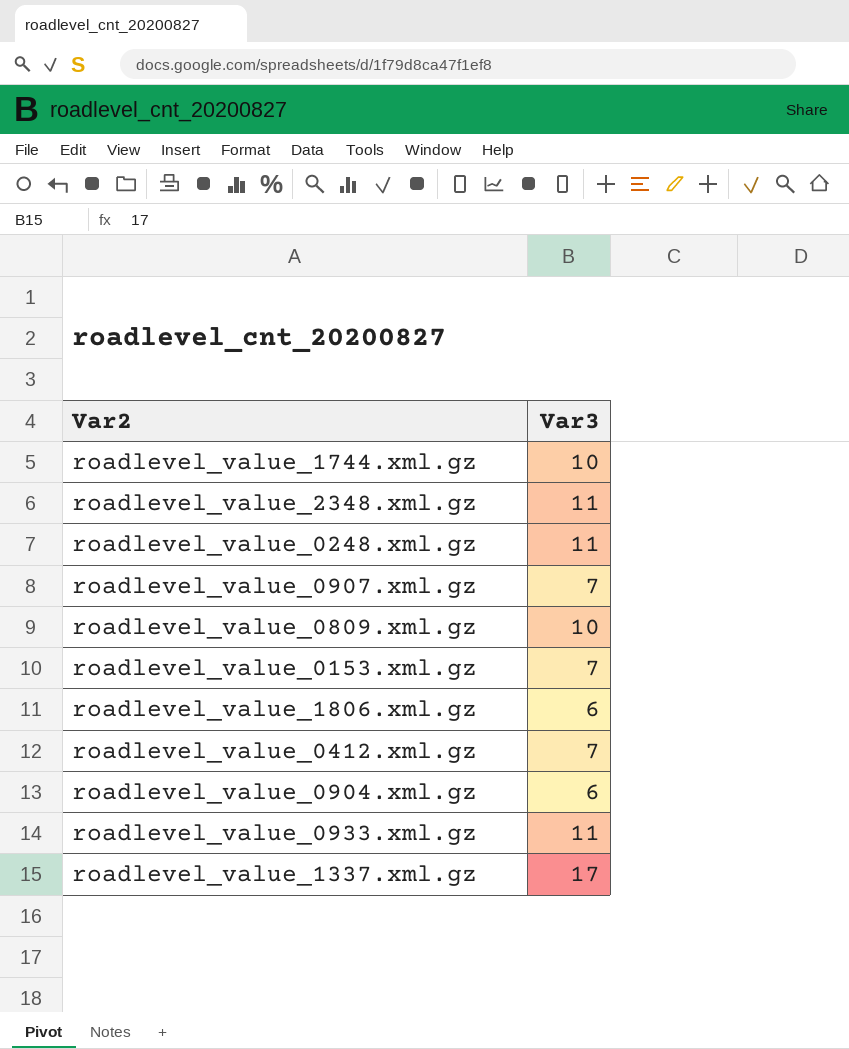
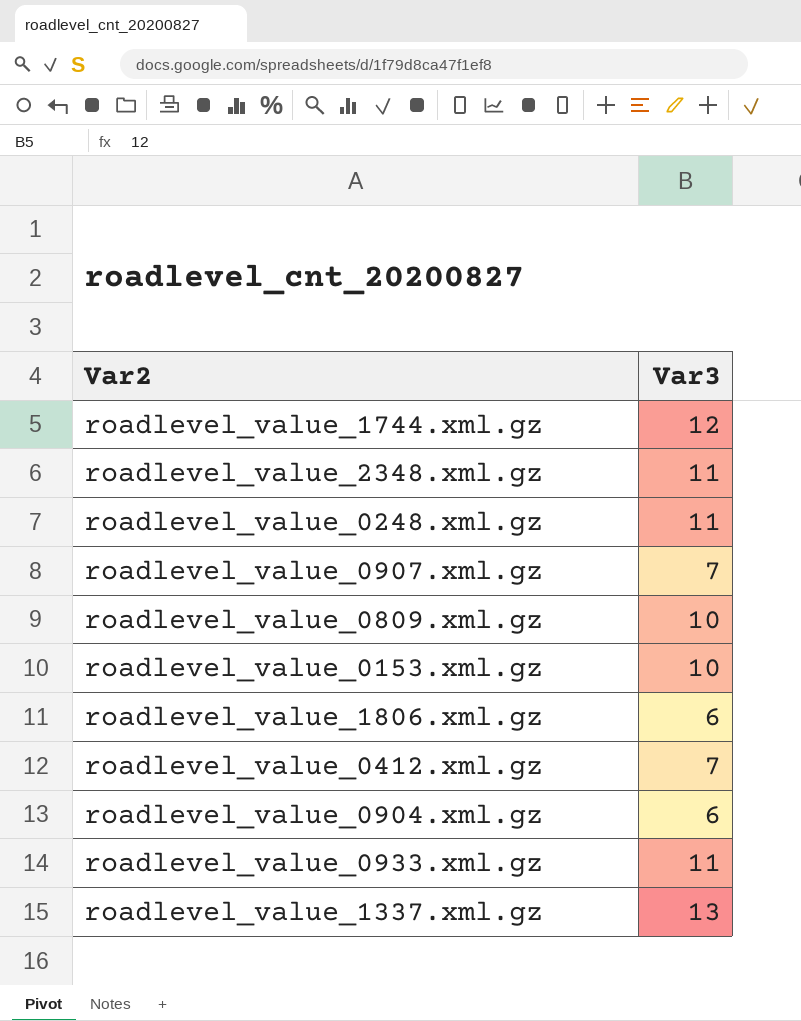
roadlevel_value_1744.xml.gz | Var3: 10 -> 12
roadlevel_value_0153.xml.gz | Var3: 7 -> 10
roadlevel_value_1337.xml.gz | Var3: 17 -> 13

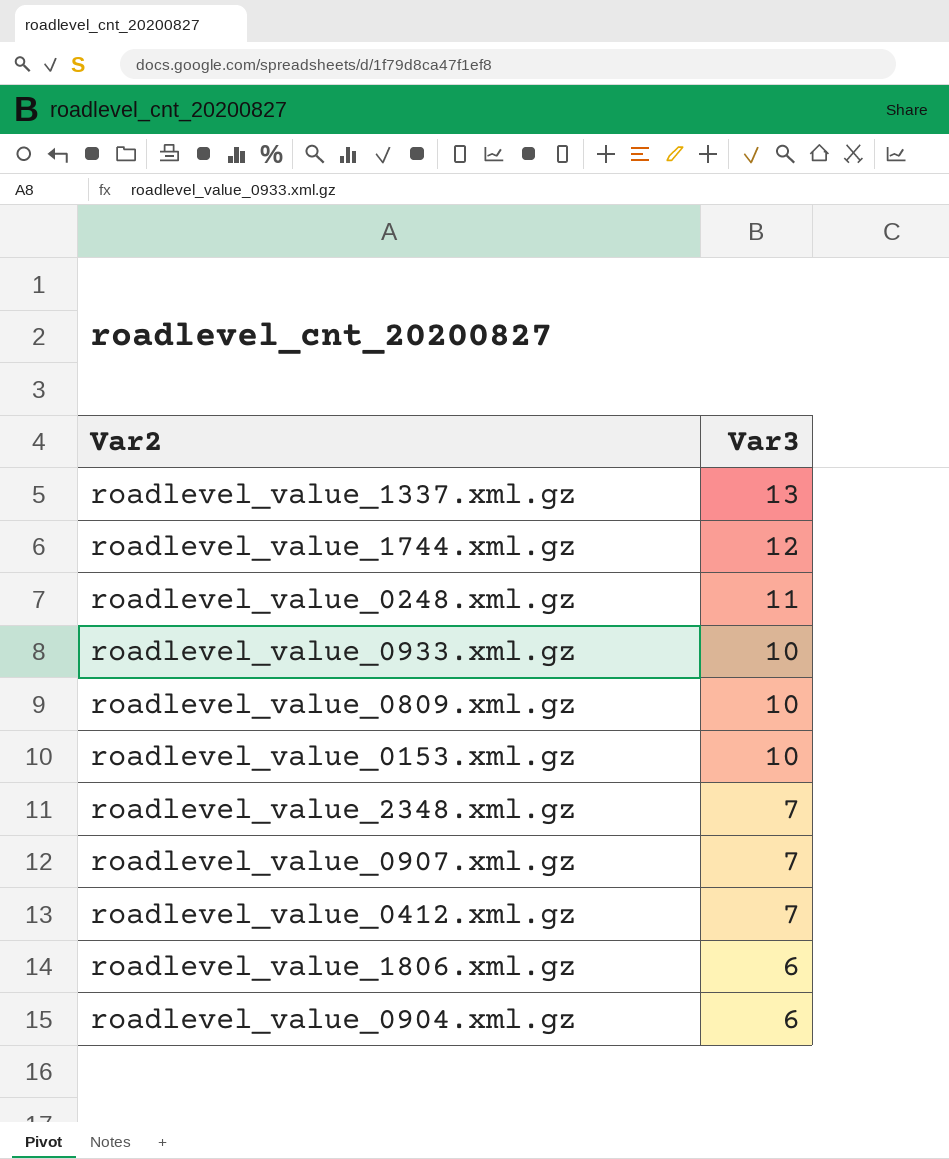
row order: none -> Var3 descending
roadlevel_value_0933.xml.gz | Var3: 11 -> 10
roadlevel_value_2348.xml.gz | Var3: 11 -> 7

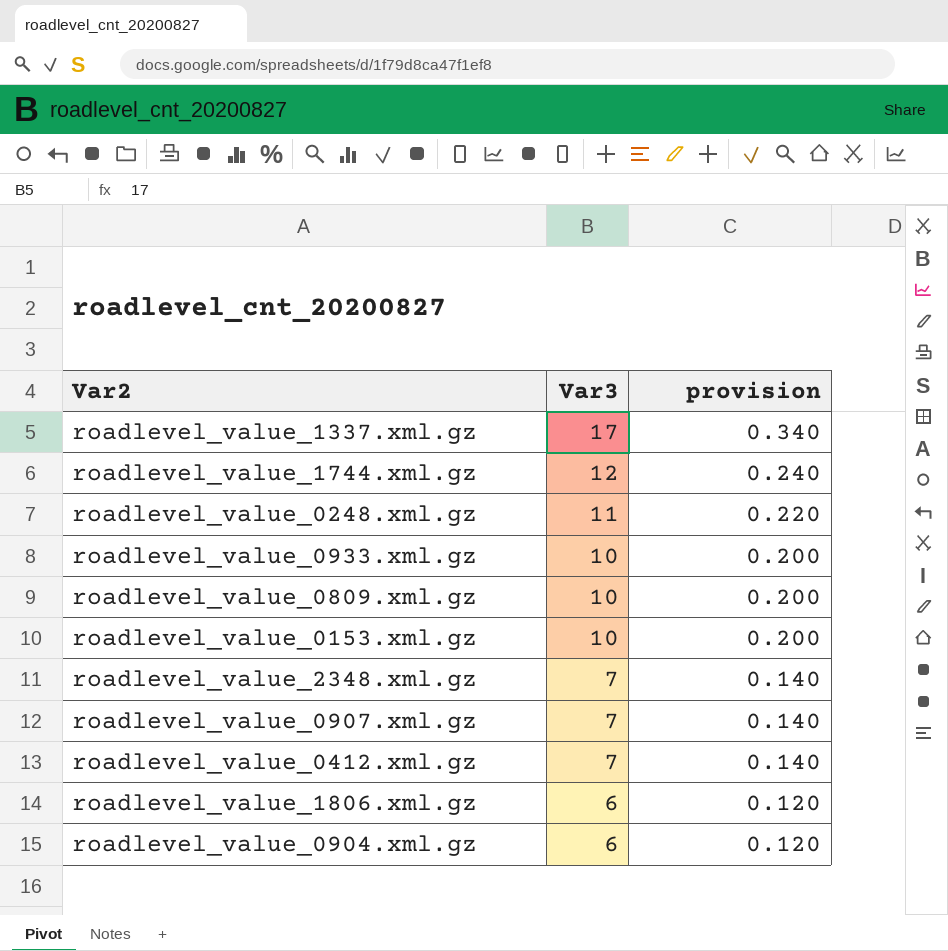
column provision | formula: none -> [Var3] * 0.02
roadlevel_value_1337.xml.gz | Var3: 13 -> 17

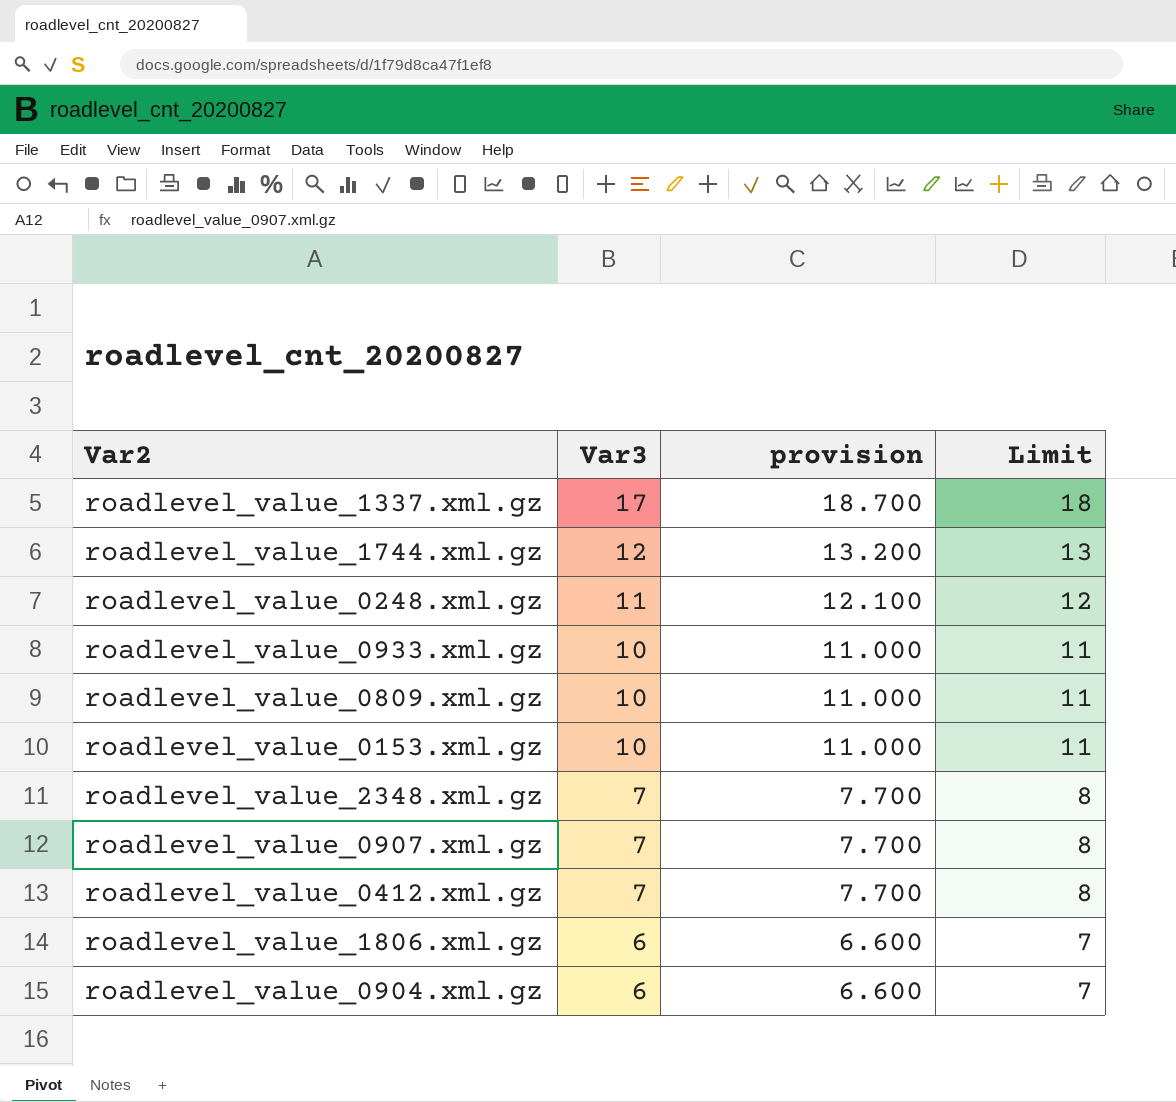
column provision | formula: [Var3] * 0.02 -> [Var3] * 1.1
column Limit | formula: none -> [Var3] + 1

